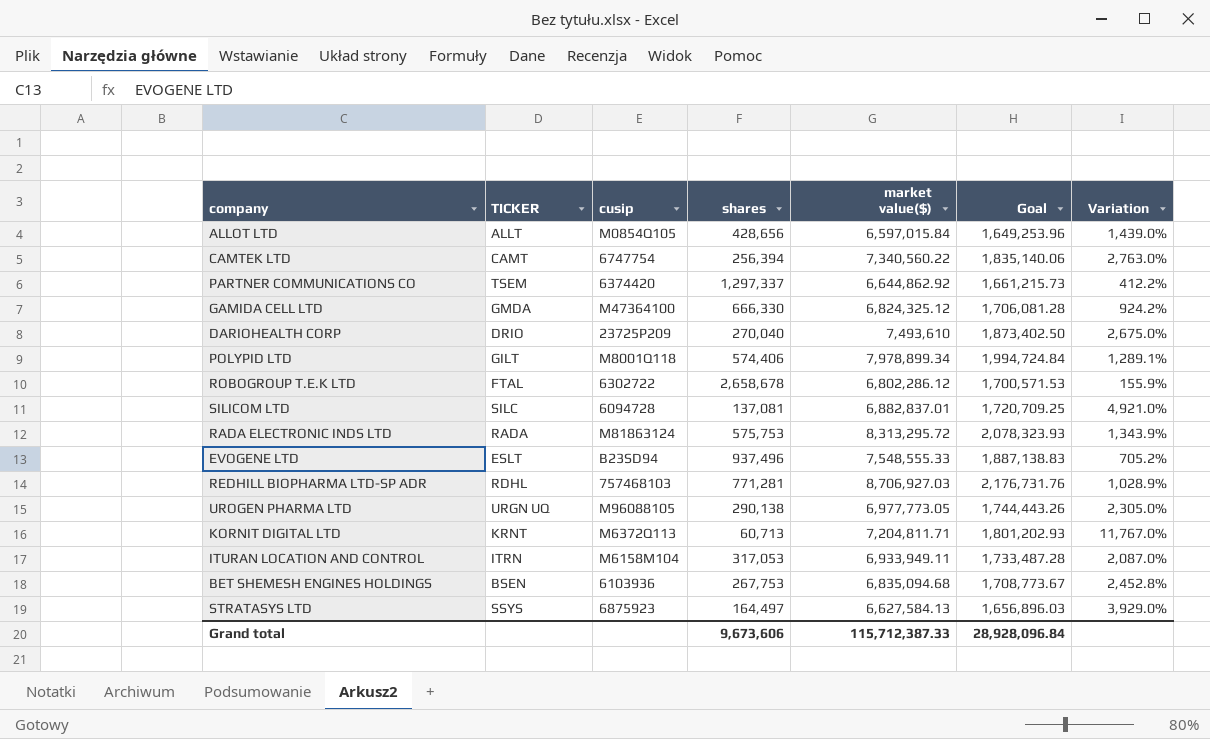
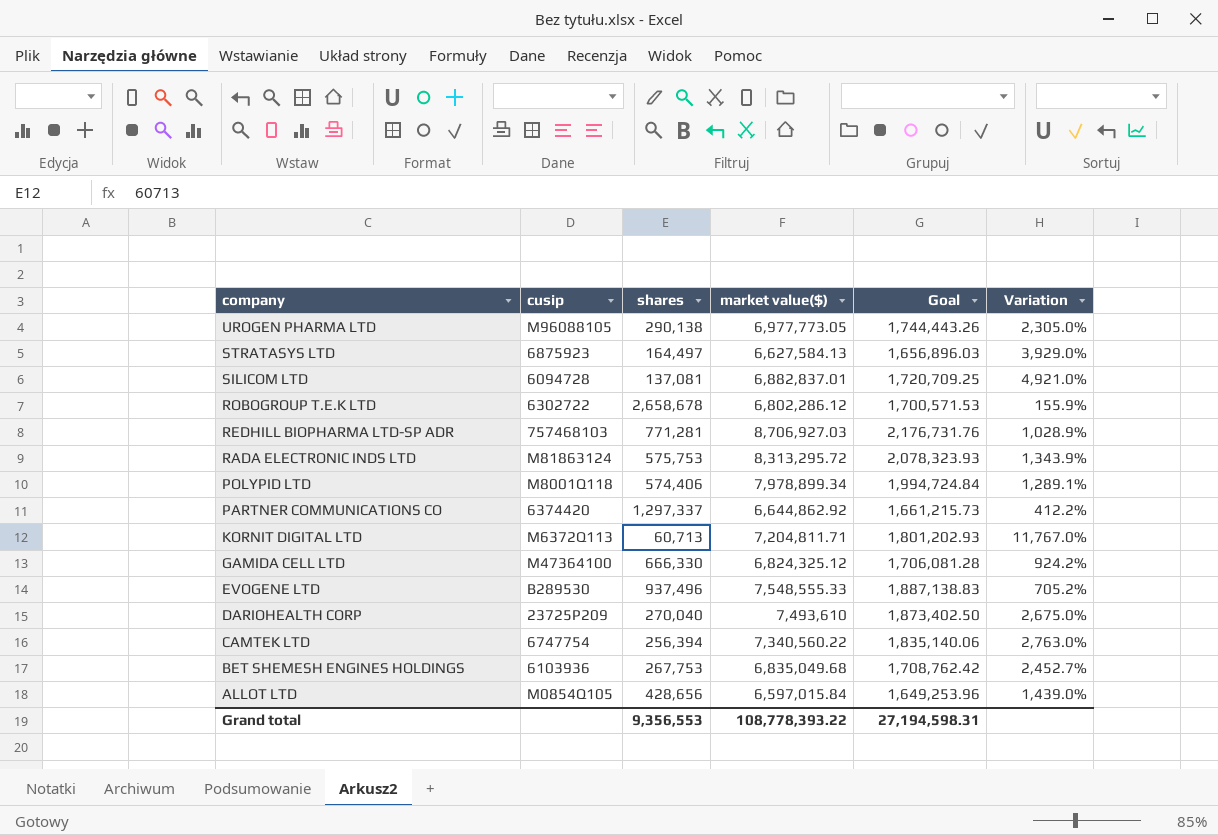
row order: none -> company descending
column TICKER | position: 2 -> none
row ITURAN LOCATION AND CONTROL: ITRN | M6158M104 | 317,053 | 6,933,949.11 | 1,733,487.28 | 2,087.0% -> none
EVOGENE LTD | cusip: B23SD94 -> B289530
BET SHEMESH ENGINES HOLDINGS | market value($): 6,835,094.68 -> 6,835,049.68
BET SHEMESH ENGINES HOLDINGS | Goal: 1,708,773.67 -> 1,708,762.42
BET SHEMESH ENGINES HOLDINGS | Variation: 2,452.8% -> 2,452.7%
Grand total | shares: 9,673,606 -> 9,356,553
Grand total | market value($): 115,712,387.33 -> 108,778,393.22
Grand total | Goal: 28,928,096.84 -> 27,194,598.31

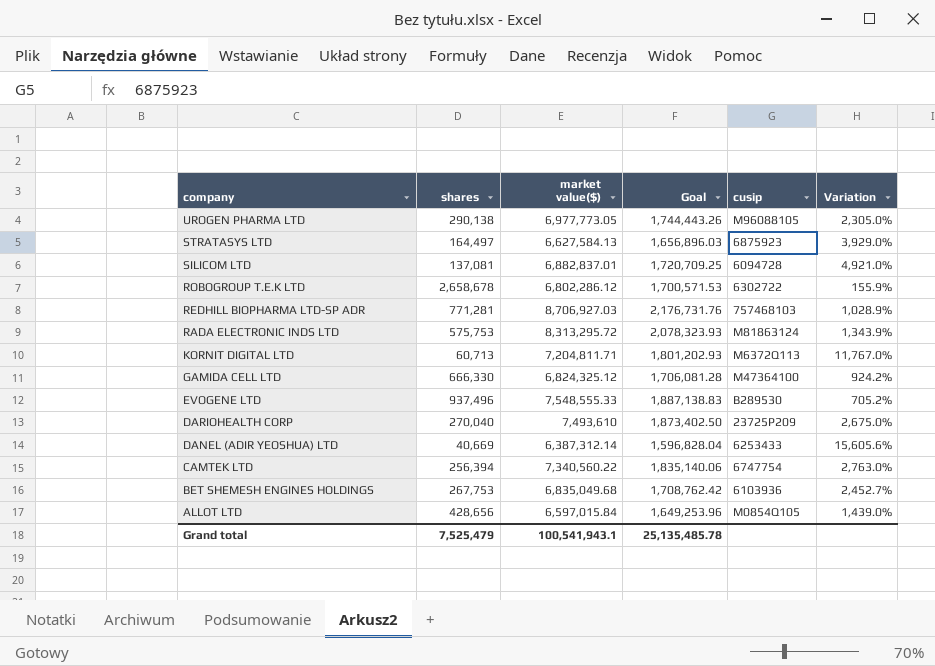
column cusip | position: 2 -> 5
row POLYPID LTD: M8001Q118 | 574,406 | 7,978,899.34 | 1,994,724.84 | 1,289.1% -> none
row PARTNER COMMUNICATIONS CO: 6374420 | 1,297,337 | 6,644,862.92 | 1,661,215.73 | 412.2% -> none
row DANEL (ADIR YEOSHUA) LTD: none -> 40,669 | 6,387,312.14 | 1,596,828.04 | 6253433 | 15,605.6%
Grand total | shares: 9,356,553 -> 7,525,479
Grand total | market value($): 108,778,393.22 -> 100,541,943.1
Grand total | Goal: 27,194,598.31 -> 25,135,485.78

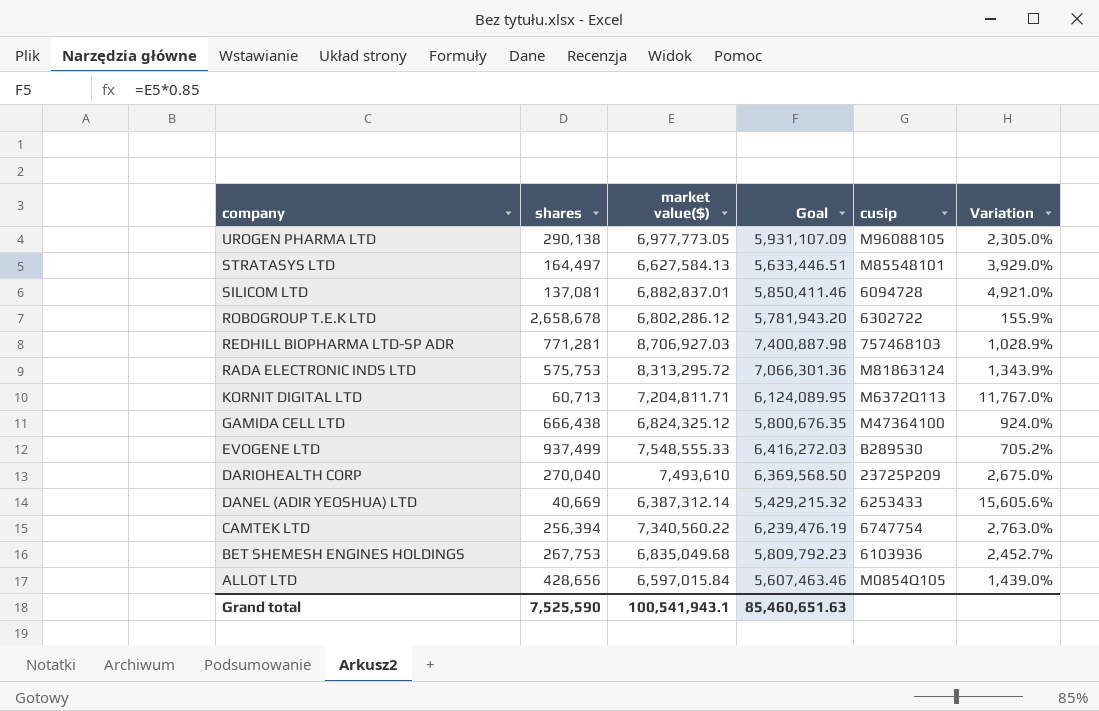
column Goal | formula: [market value($)] * 0.25 -> [market value($)] * 0.85
STRATASYS LTD | cusip: 6875923 -> M85548101
GAMIDA CELL LTD | shares: 666,330 -> 666,438
GAMIDA CELL LTD | Variation: 924.2% -> 924.0%
EVOGENE LTD | shares: 937,496 -> 937,499
Grand total | shares: 7,525,479 -> 7,525,590
Grand total | Goal: 25,135,485.78 -> 85,460,651.63

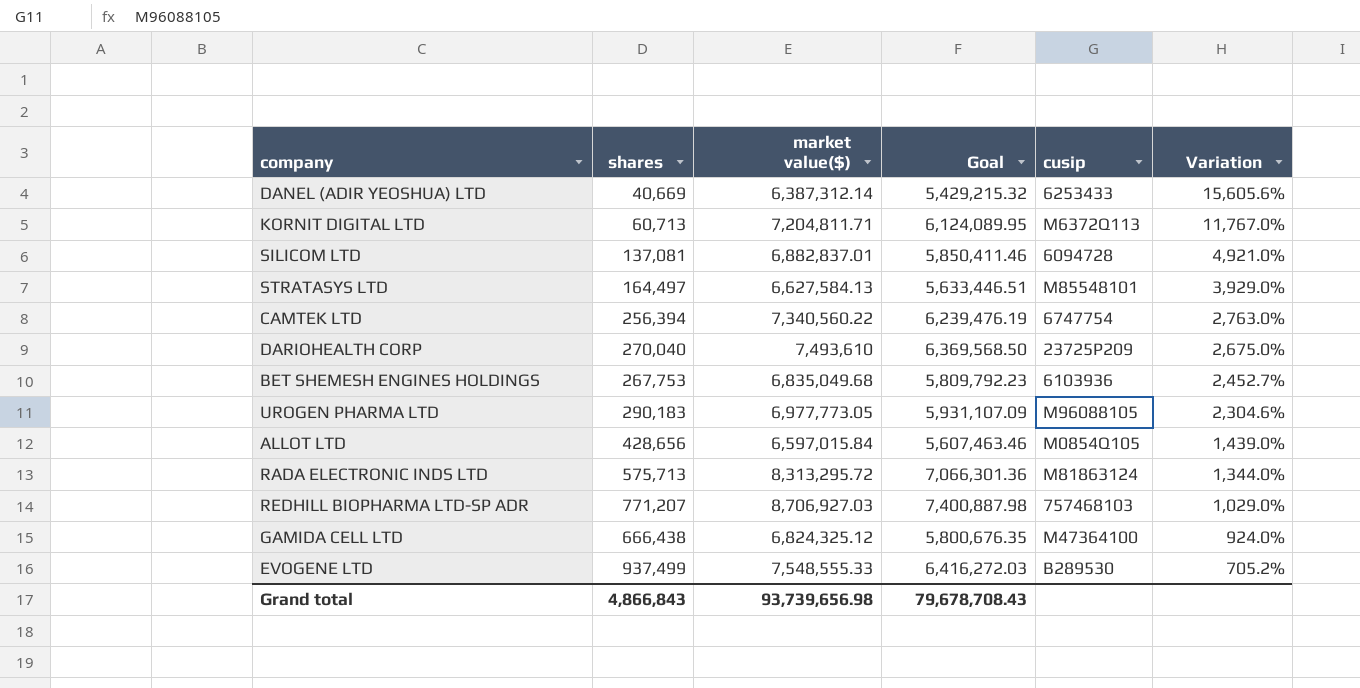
row order: company descending -> Variation descending
row ROBOGROUP T.E.K LTD: 2,658,678 | 6,802,286.12 | 5,781,943.20 | 6302722 | 155.9% -> none
UROGEN PHARMA LTD | shares: 290,138 -> 290,183
UROGEN PHARMA LTD | Variation: 2,305.0% -> 2,304.6%
RADA ELECTRONIC INDS LTD | shares: 575,753 -> 575,713
RADA ELECTRONIC INDS LTD | Variation: 1,343.9% -> 1,344.0%
REDHILL BIOPHARMA LTD-SP ADR | shares: 771,281 -> 771,207
REDHILL BIOPHARMA LTD-SP ADR | Variation: 1,028.9% -> 1,029.0%
Grand total | shares: 7,525,590 -> 4,866,843
Grand total | market value($): 100,541,943.1 -> 93,739,656.98
Grand total | Goal: 85,460,651.63 -> 79,678,708.43

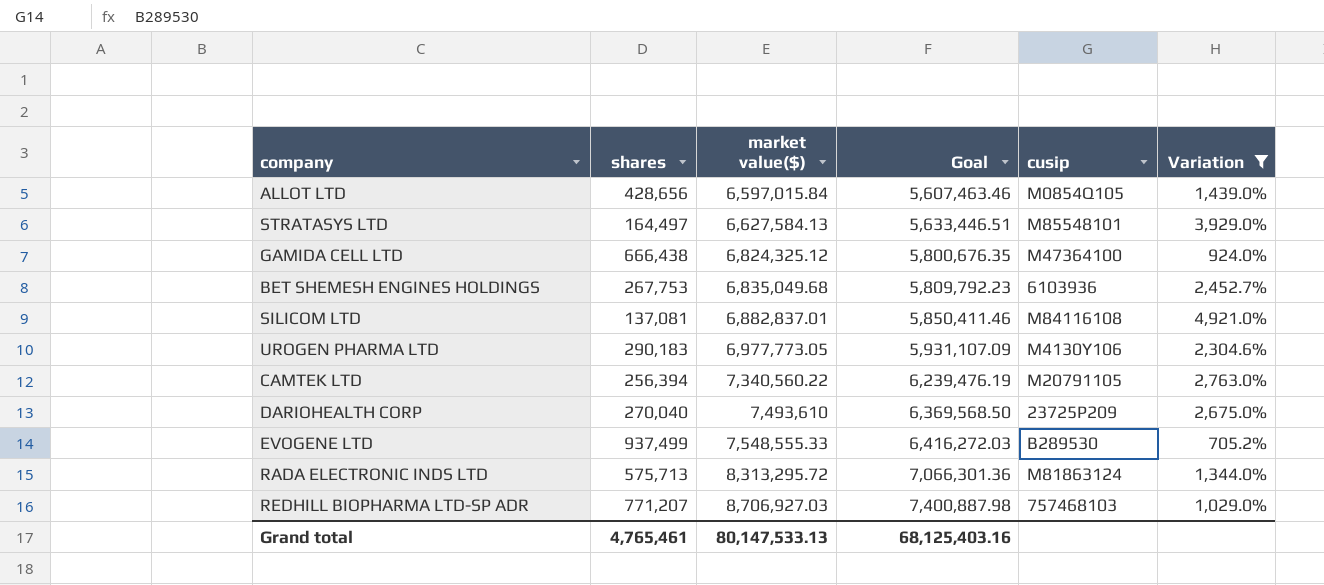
filter: none -> Variation <= 4,921.0%
row order: Variation descending -> market value($) ascending
SILICOM LTD | cusip: 6094728 -> M84116108
UROGEN PHARMA LTD | cusip: M96088105 -> M4130Y106
CAMTEK LTD | cusip: 6747754 -> M20791105
Grand total | shares: 4,866,843 -> 4,765,461
Grand total | market value($): 93,739,656.98 -> 80,147,533.13
Grand total | Goal: 79,678,708.43 -> 68,125,403.16

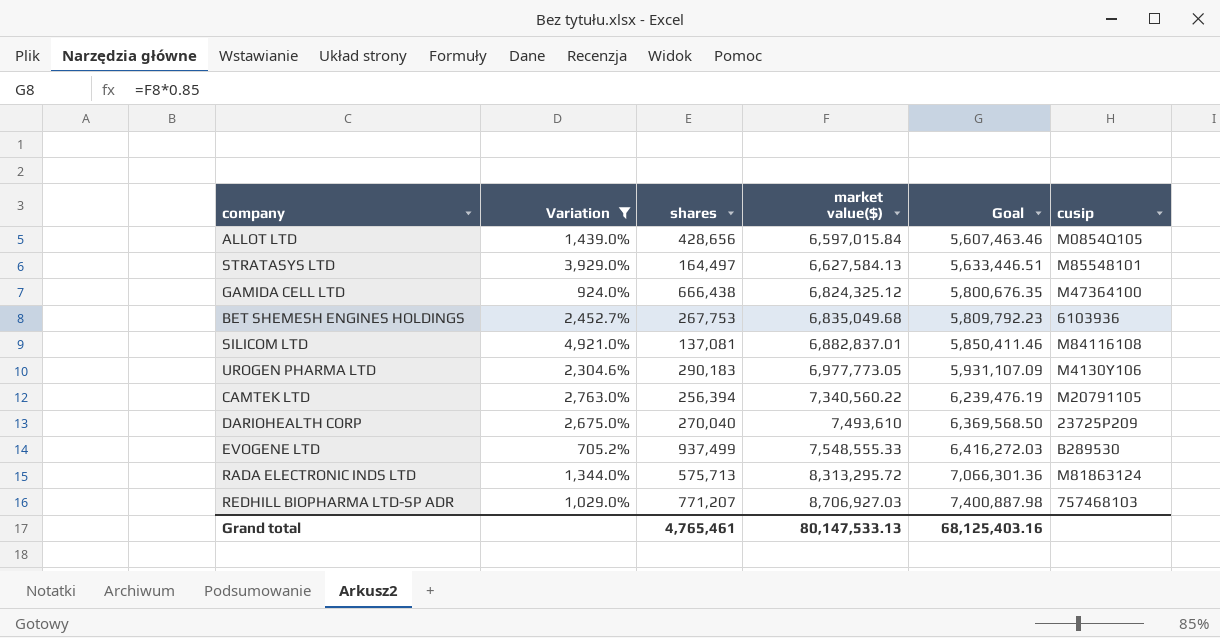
column Variation | position: 6 -> 2

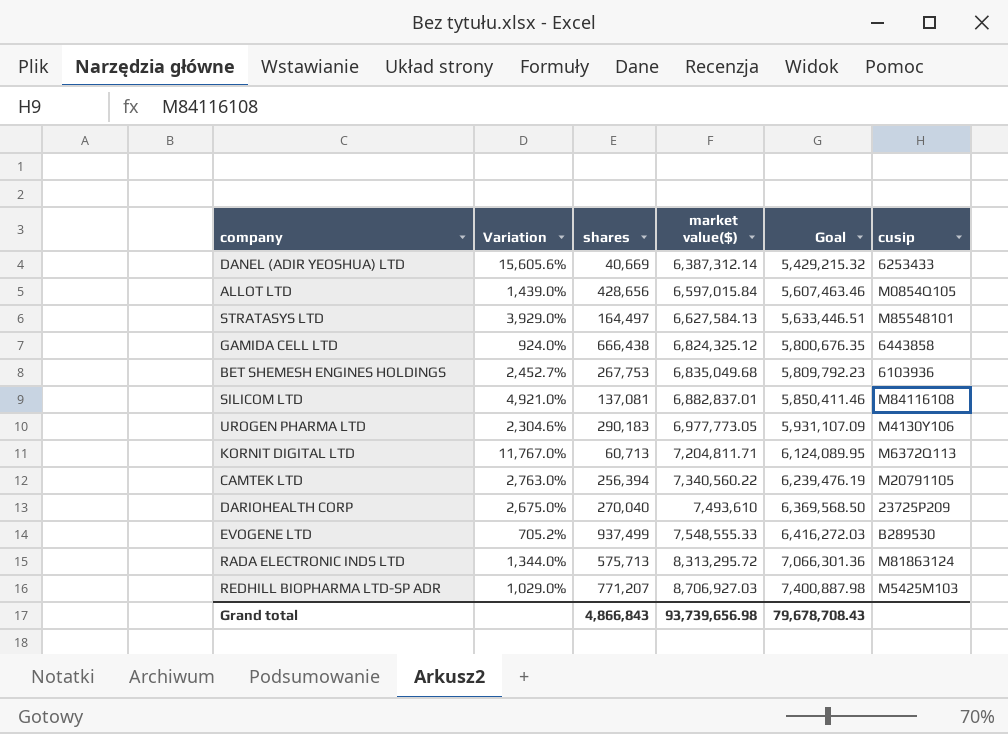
filter: Variation <= 4,921.0% -> none
GAMIDA CELL LTD | cusip: M47364100 -> 6443858
REDHILL BIOPHARMA LTD-SP ADR | cusip: 757468103 -> M5425M103
Grand total | shares: 4,765,461 -> 4,866,843
Grand total | market value($): 80,147,533.13 -> 93,739,656.98
Grand total | Goal: 68,125,403.16 -> 79,678,708.43

